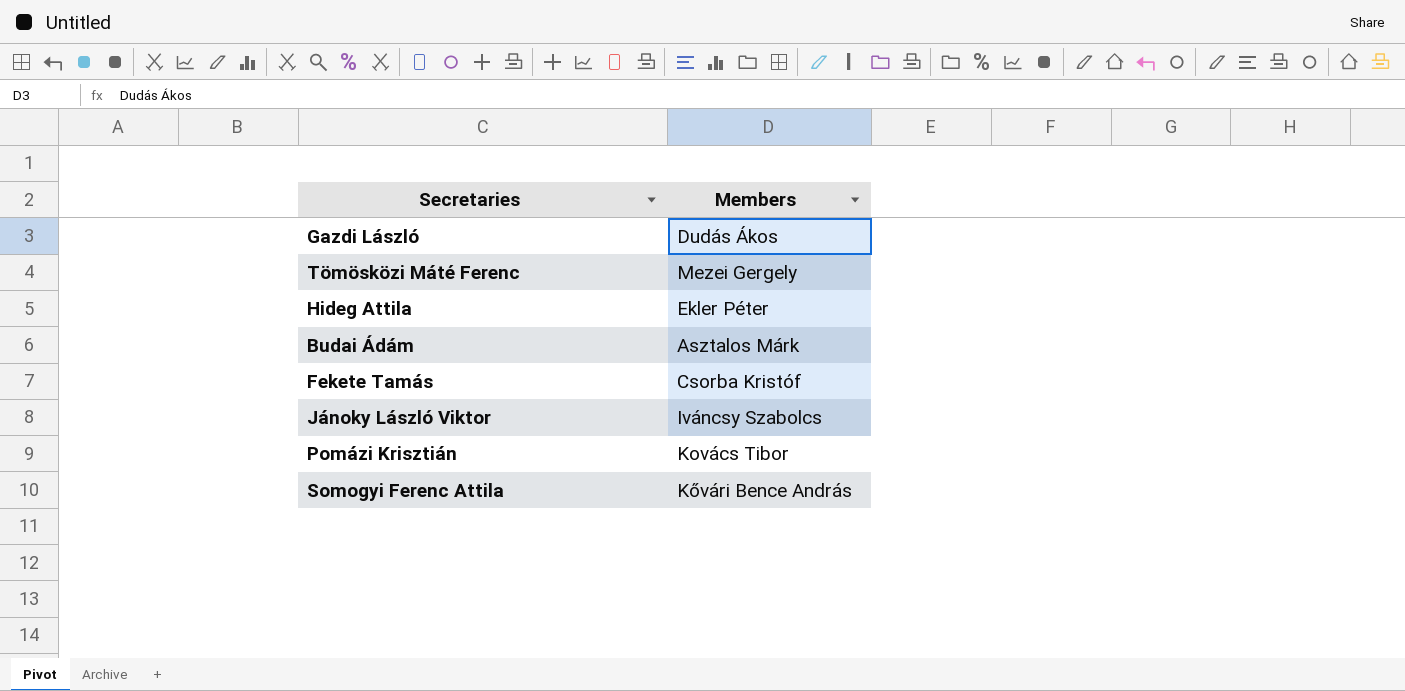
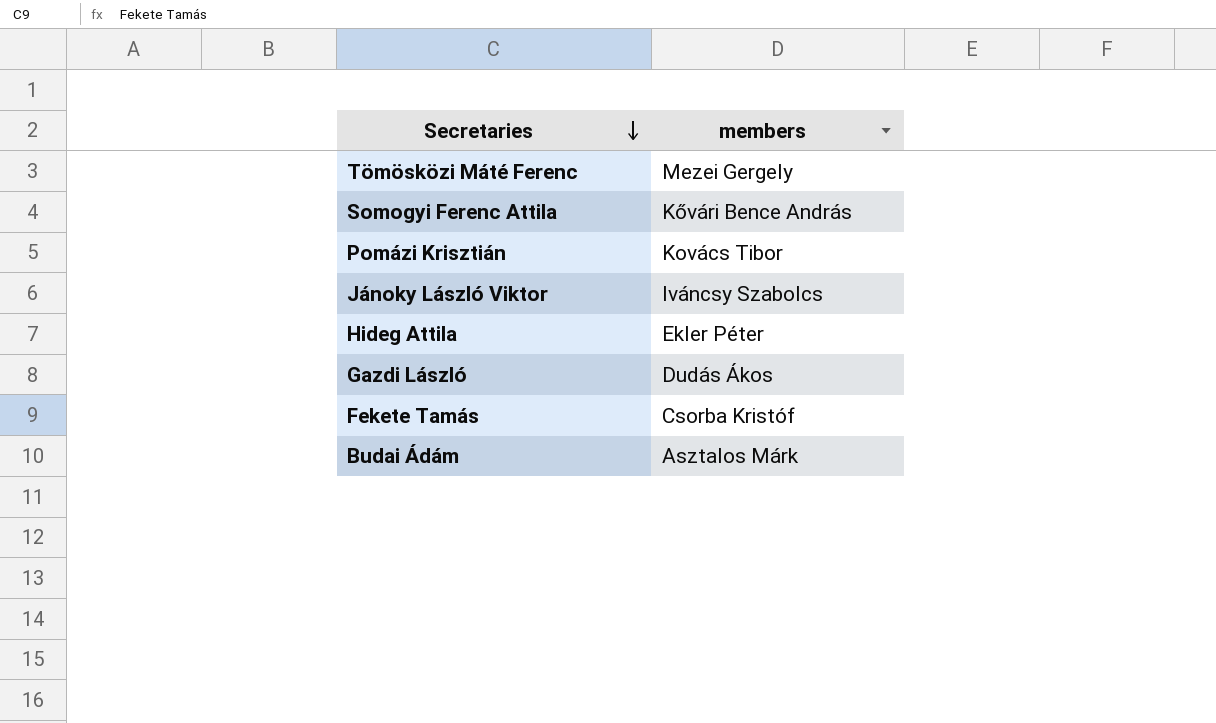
row order: none -> Secretaries descending
column name: Members -> members

